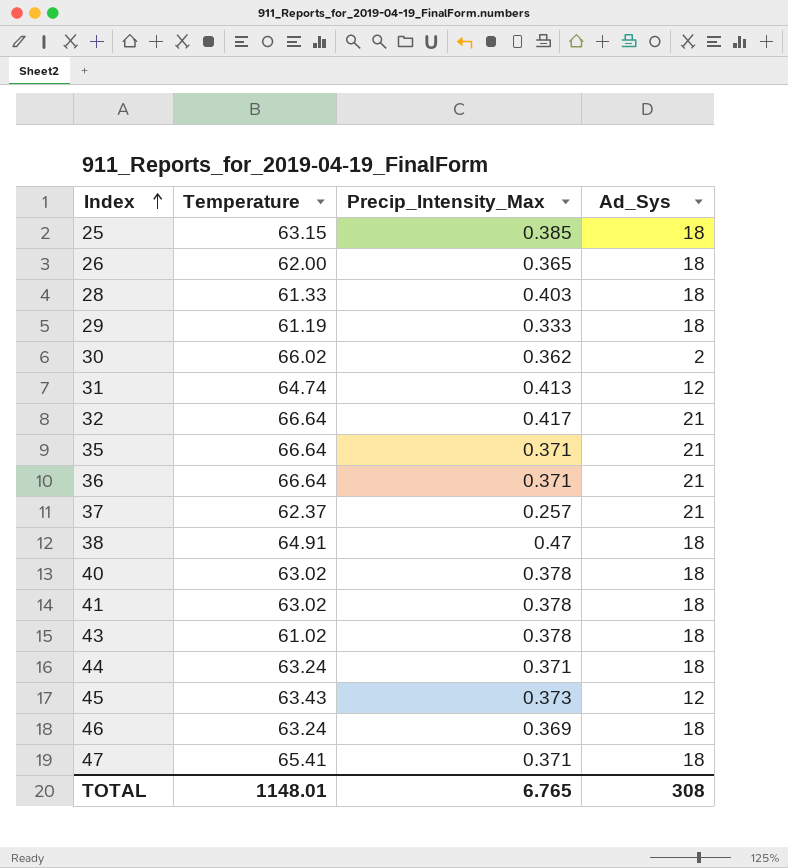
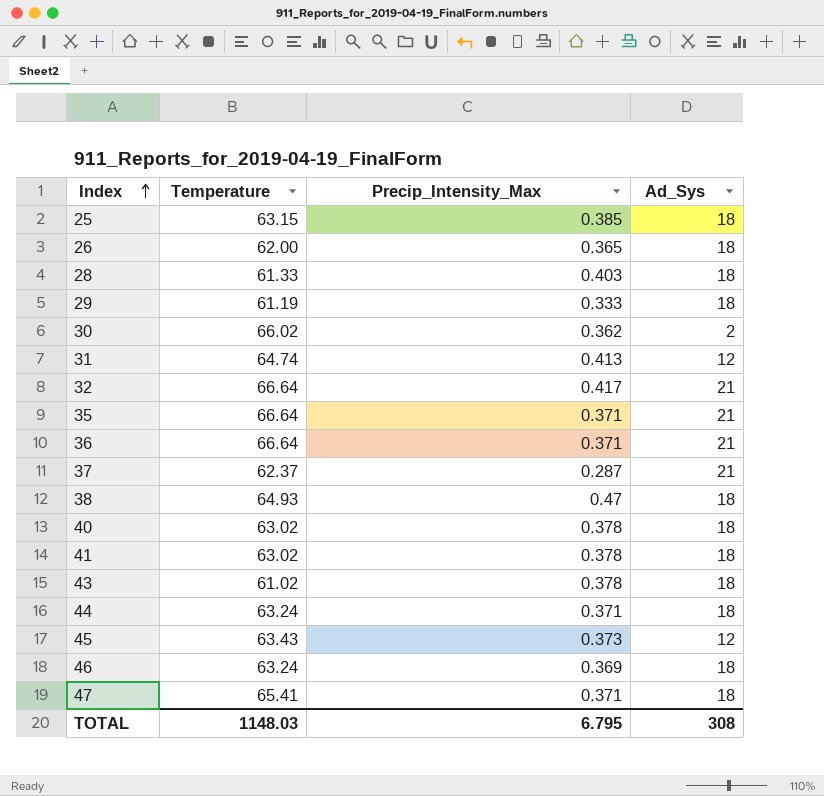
37 | Precip_Intensity_Max: 0.257 -> 0.287
38 | Temperature: 64.91 -> 64.93
TOTAL | Temperature: 1148.01 -> 1148.03
TOTAL | Precip_Intensity_Max: 6.765 -> 6.795

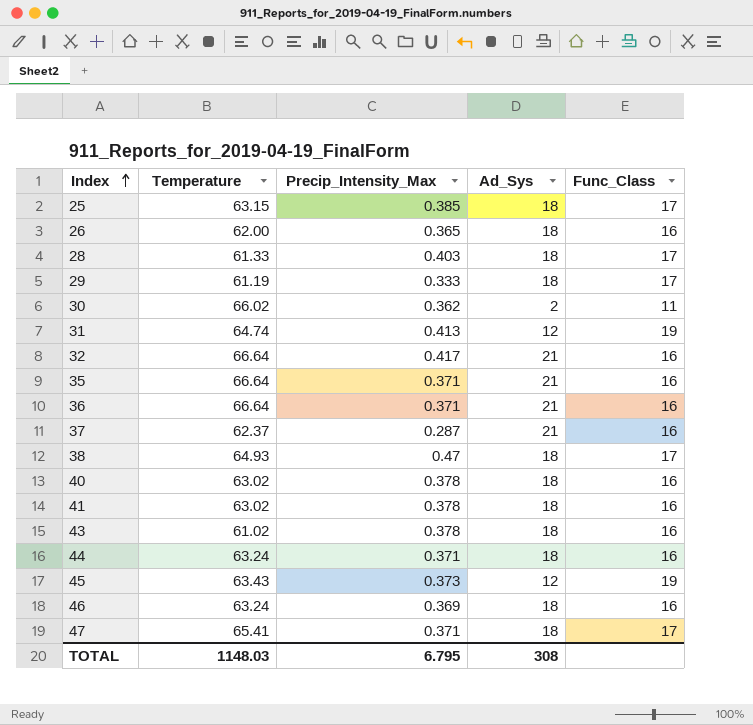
column Func_Class | position: none -> 5

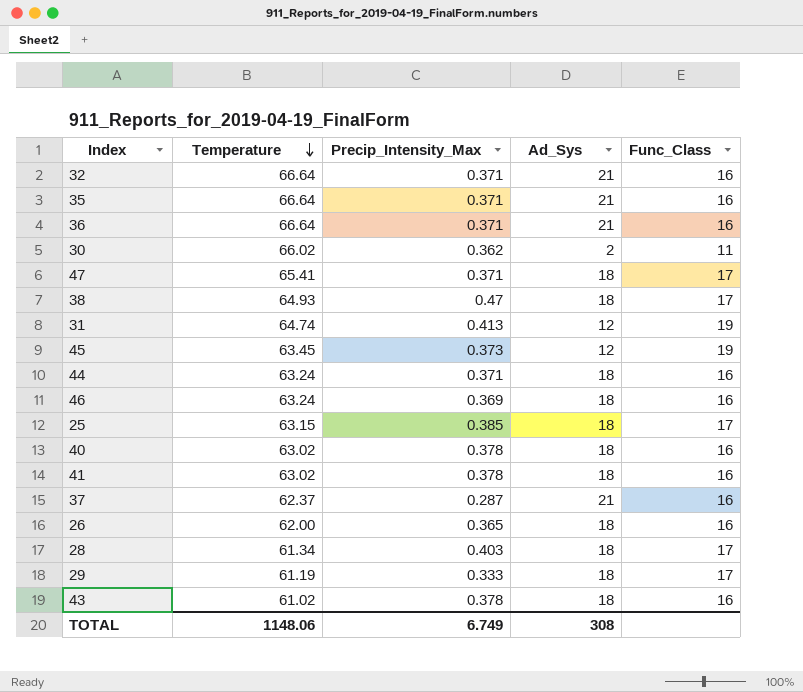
row order: Index ascending -> Temperature descending
32 | Precip_Intensity_Max: 0.417 -> 0.371
45 | Temperature: 63.43 -> 63.45
28 | Temperature: 61.33 -> 61.34
TOTAL | Temperature: 1148.03 -> 1148.06
TOTAL | Precip_Intensity_Max: 6.795 -> 6.749

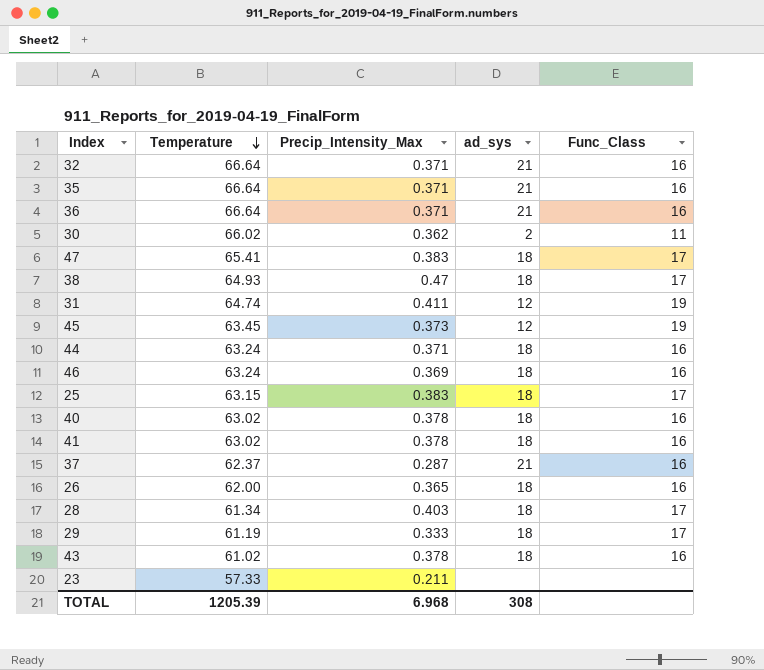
column name: Ad_Sys -> ad_sys
47 | Precip_Intensity_Max: 0.371 -> 0.383
31 | Precip_Intensity_Max: 0.413 -> 0.411
25 | Precip_Intensity_Max: 0.385 -> 0.383
row 23: none -> 57.33 | 0.211 | none | none
TOTAL | Temperature: 1148.06 -> 1205.39
TOTAL | Precip_Intensity_Max: 6.749 -> 6.968

